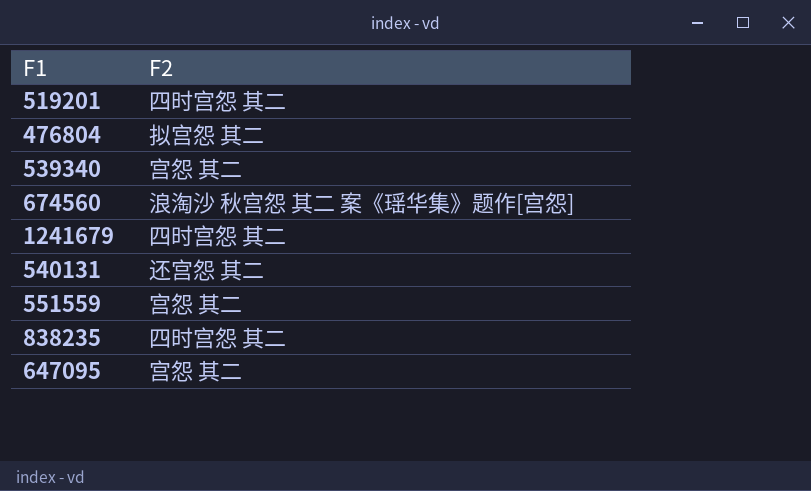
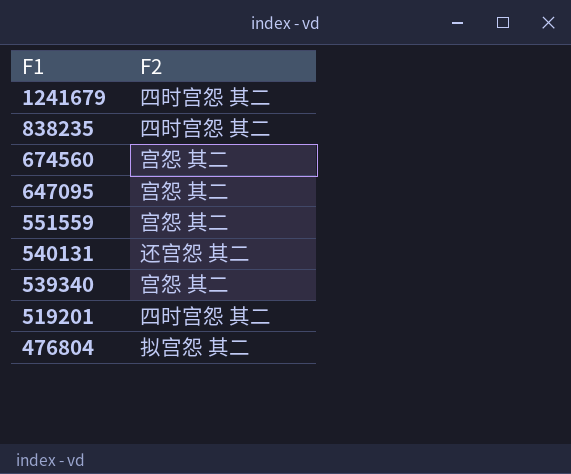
row order: none -> F1 descending
674560 | F2: 浪淘沙 秋宫怨 其二 案《瑶华集》题作[宫怨] -> 宫怨 其二

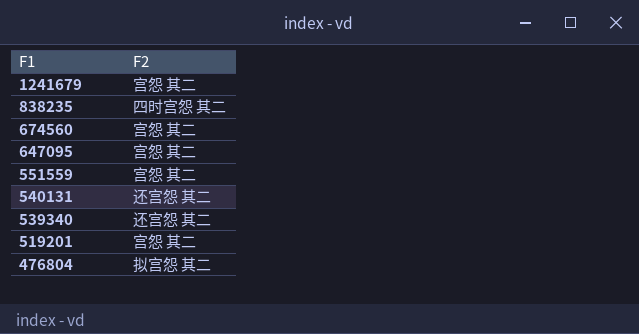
1241679 | F2: 四时宫怨 其二 -> 宫怨 其二
539340 | F2: 宫怨 其二 -> 还宫怨 其二
519201 | F2: 四时宫怨 其二 -> 宫怨 其二

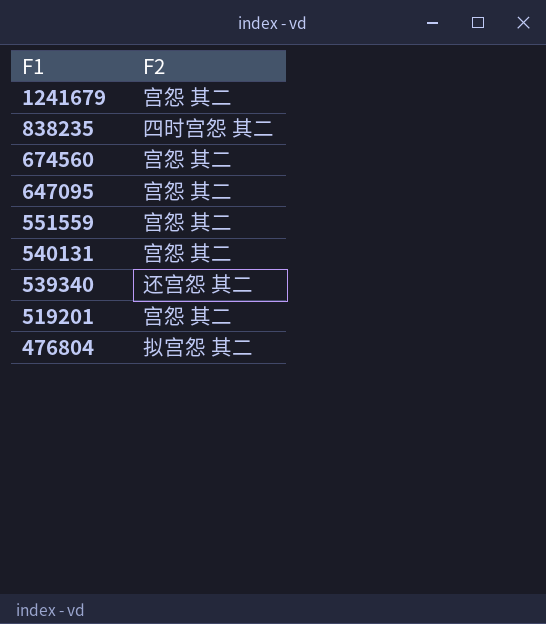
540131 | F2: 还宫怨 其二 -> 宫怨 其二

